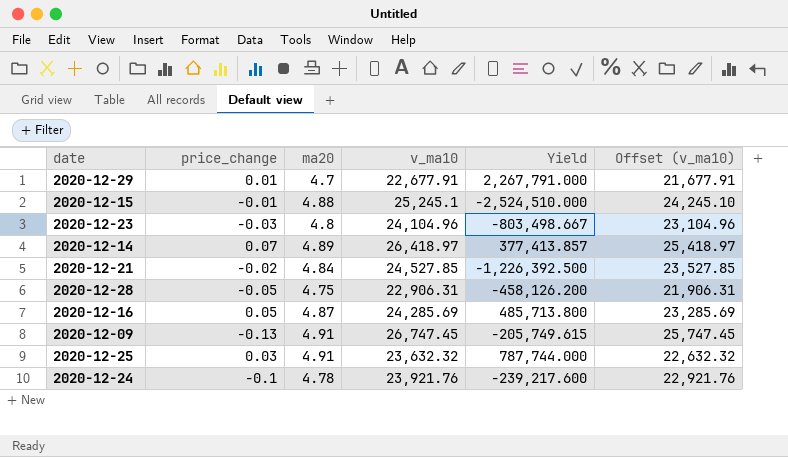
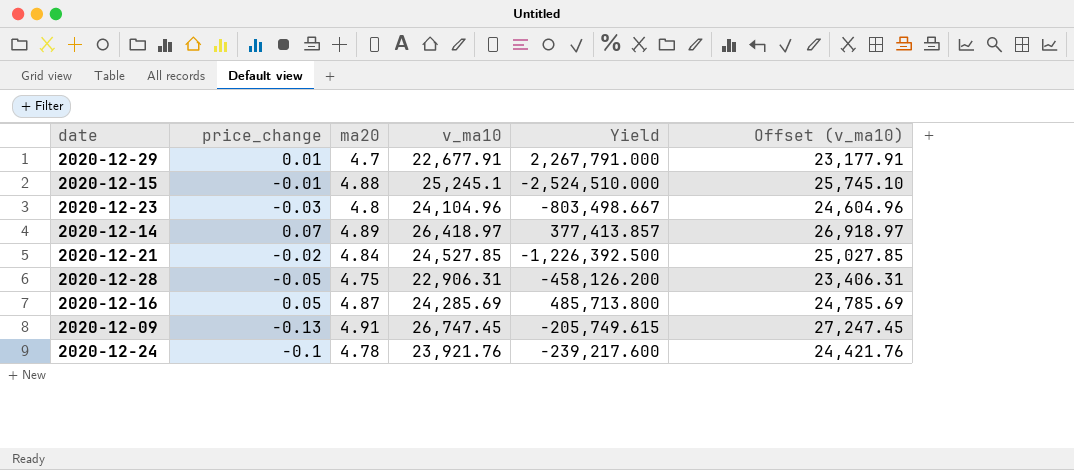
column Offset (v_ma10) | formula: [v_ma10] - 1000 -> [v_ma10] + 500
row 2020-12-25: 0.03 | 4.91 | 23,632.32 | 787,744.000 | 22,632.32 -> none

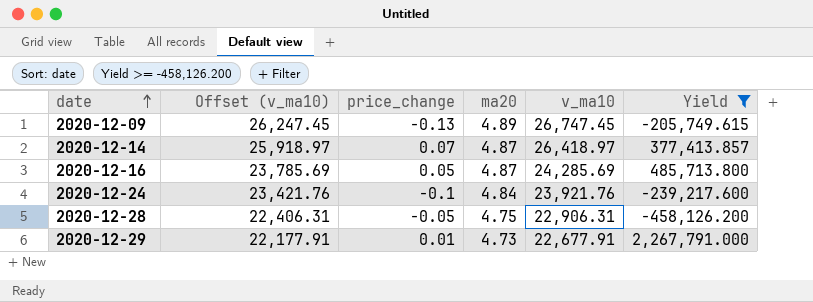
filter: none -> Yield >= -458,126.200
row order: none -> date ascending
column Offset (v_ma10) | formula: [v_ma10] + 500 -> [v_ma10] - 500
column Offset (v_ma10) | position: 6 -> 2
2020-12-09 | ma20: 4.91 -> 4.89
2020-12-14 | ma20: 4.89 -> 4.87
2020-12-24 | ma20: 4.78 -> 4.84
2020-12-29 | ma20: 4.7 -> 4.73

